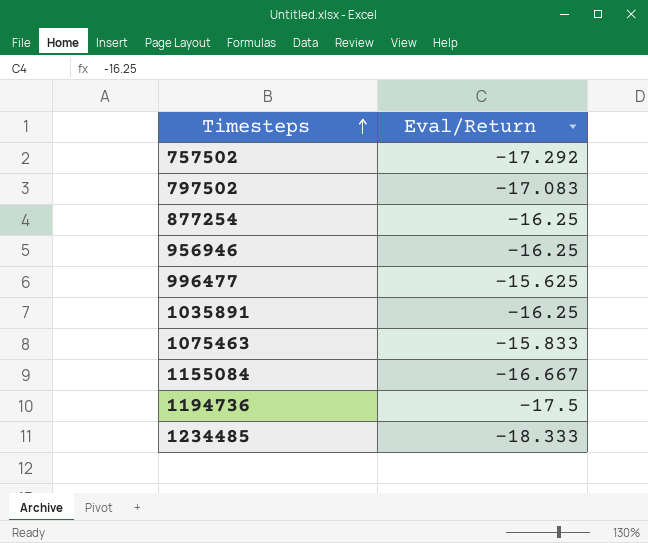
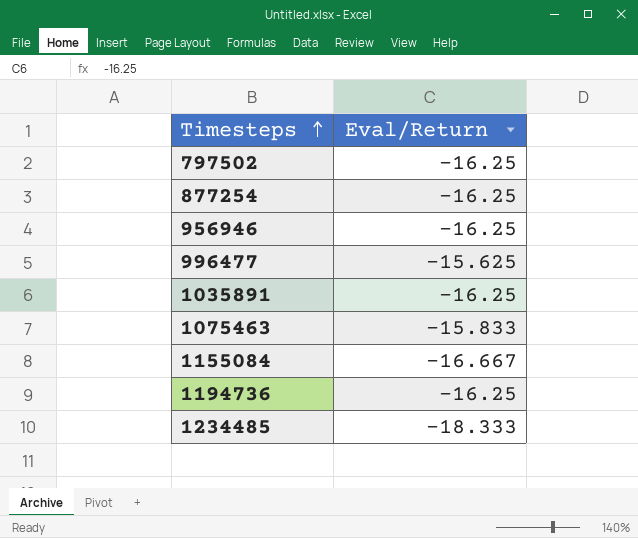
row 757502: -17.292 -> none
797502 | Eval/Return: -17.083 -> -16.25
1194736 | Eval/Return: -17.5 -> -16.25

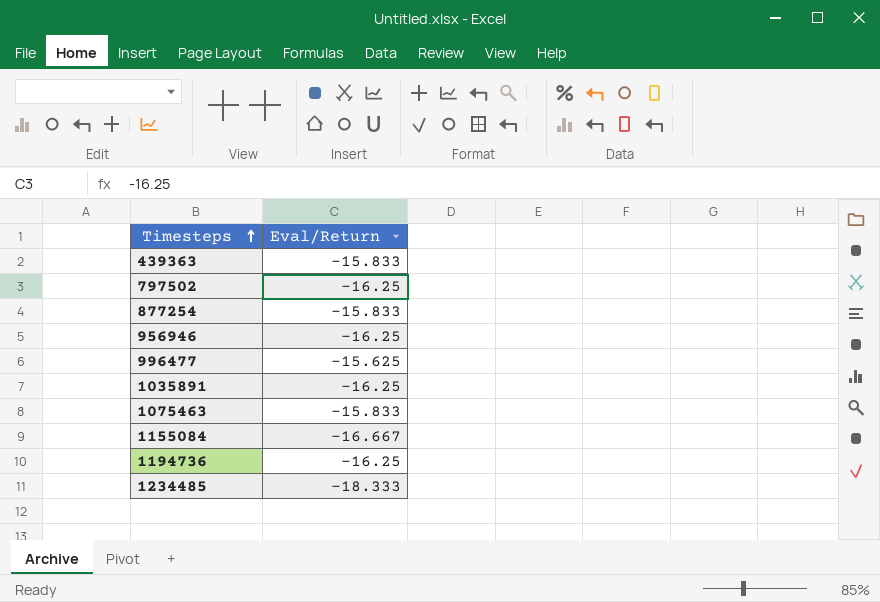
row 439363: none -> -15.833
877254 | Eval/Return: -16.25 -> -15.833

